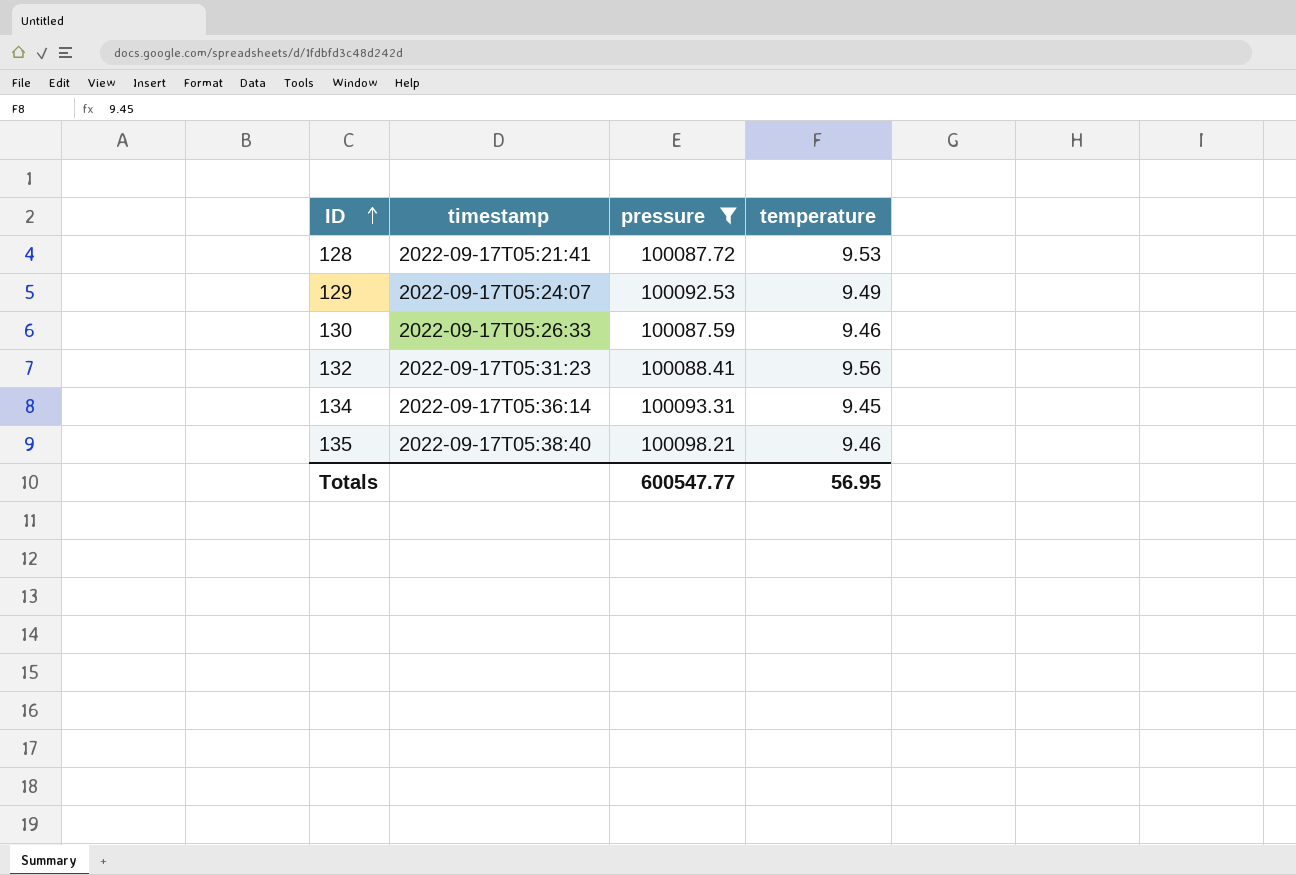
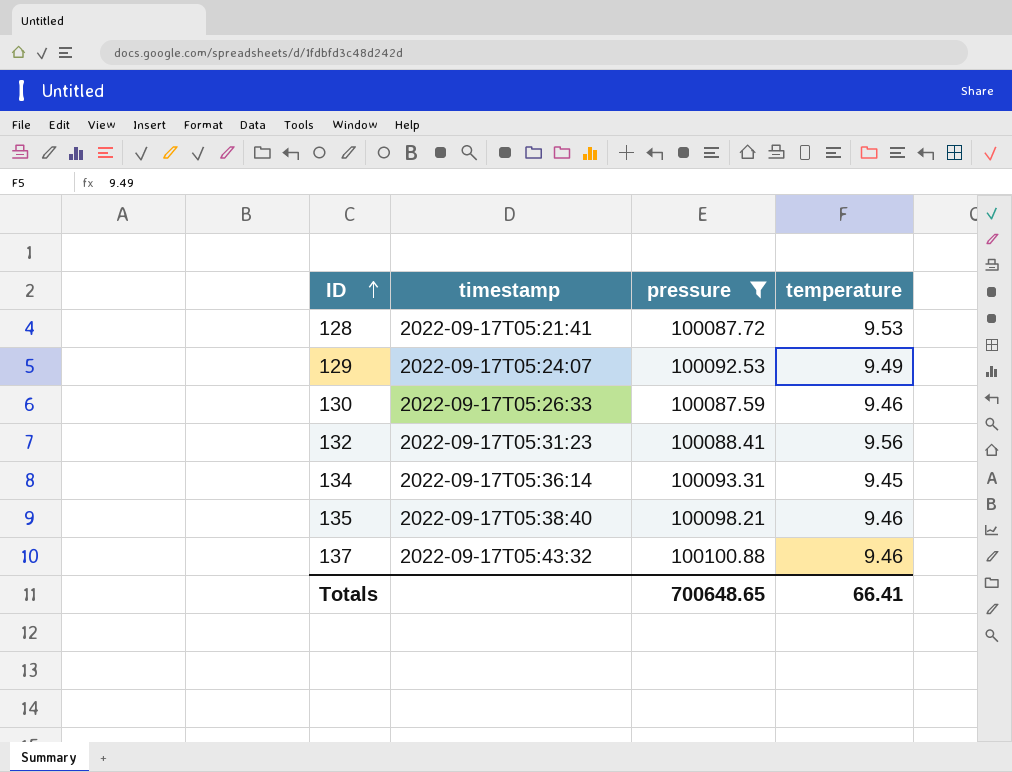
row 137: none -> 2022-09-17T05:43:32 | 100100.88 | 9.46
Totals | pressure: 600547.77 -> 700648.65
Totals | temperature: 56.95 -> 66.41

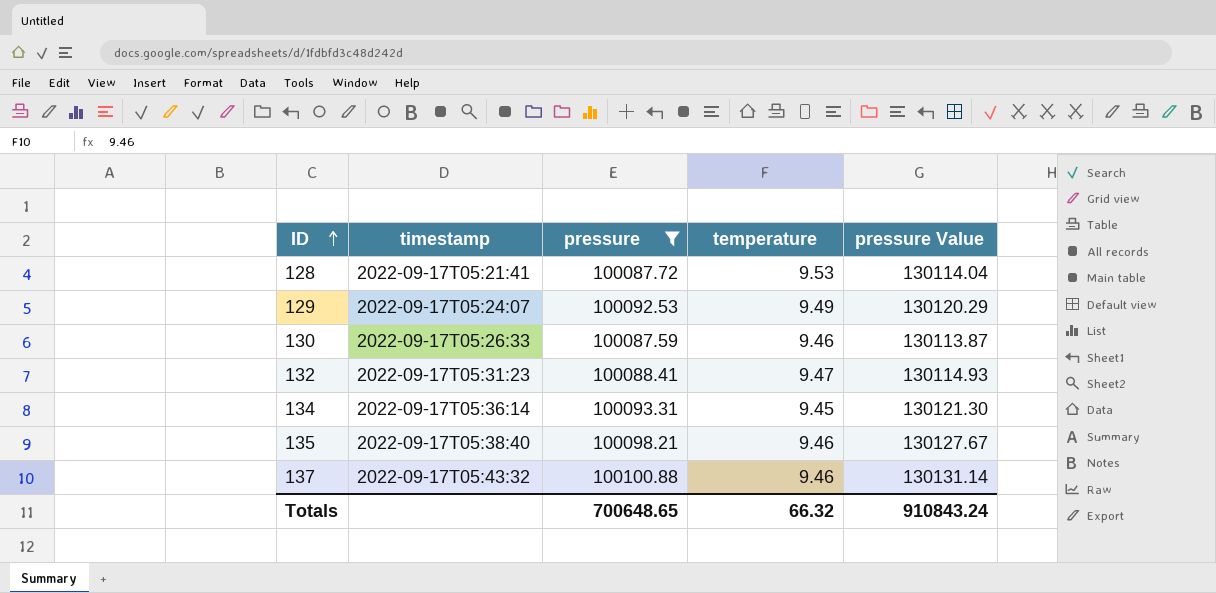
column pressure Value | formula: none -> [pressure] * 1.3
132 | temperature: 9.56 -> 9.47
Totals | temperature: 66.41 -> 66.32

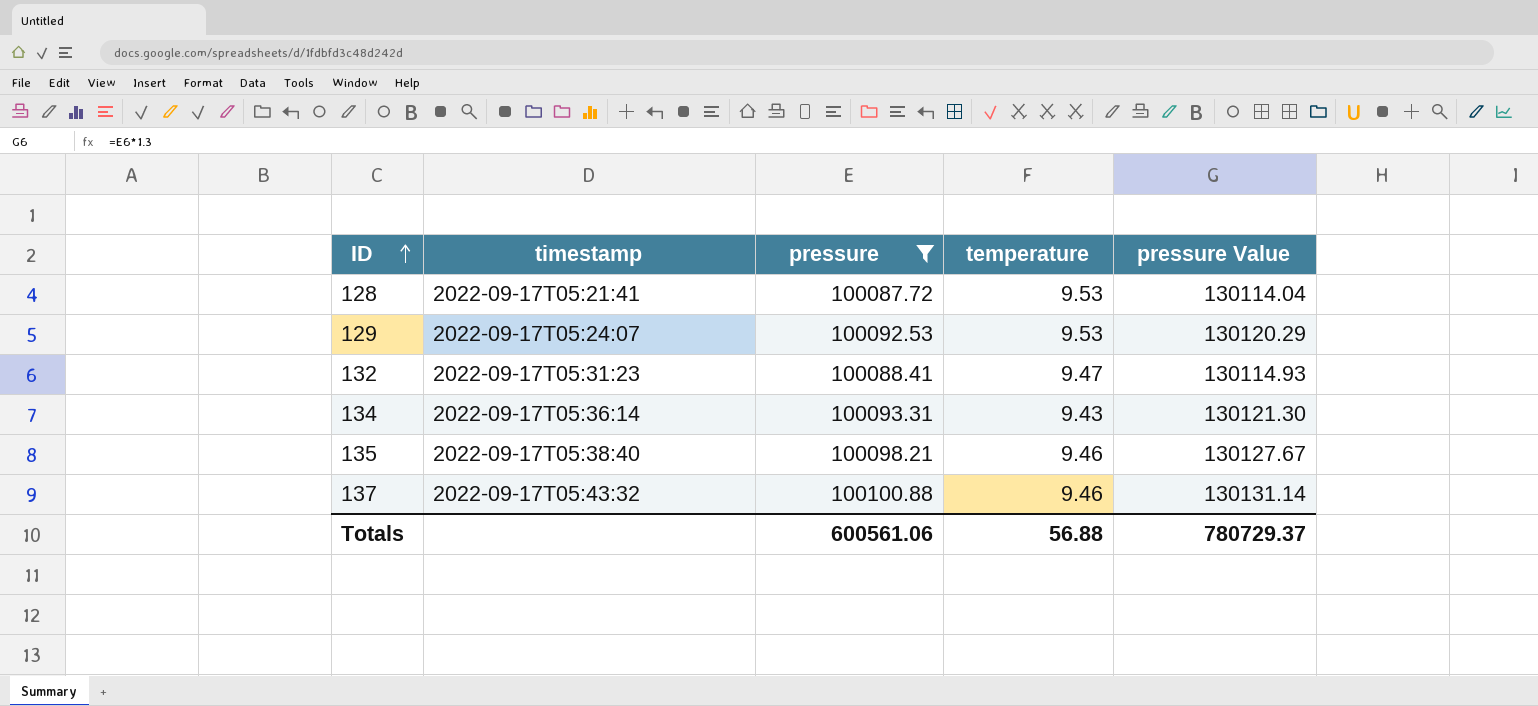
row 130: 2022-09-17T05:26:33 | 100087.59 | 9.46 | 130113.87 -> none
129 | temperature: 9.49 -> 9.53
134 | temperature: 9.45 -> 9.43
Totals | pressure: 700648.65 -> 600561.06
Totals | temperature: 66.32 -> 56.88
Totals | pressure Value: 910843.24 -> 780729.37

